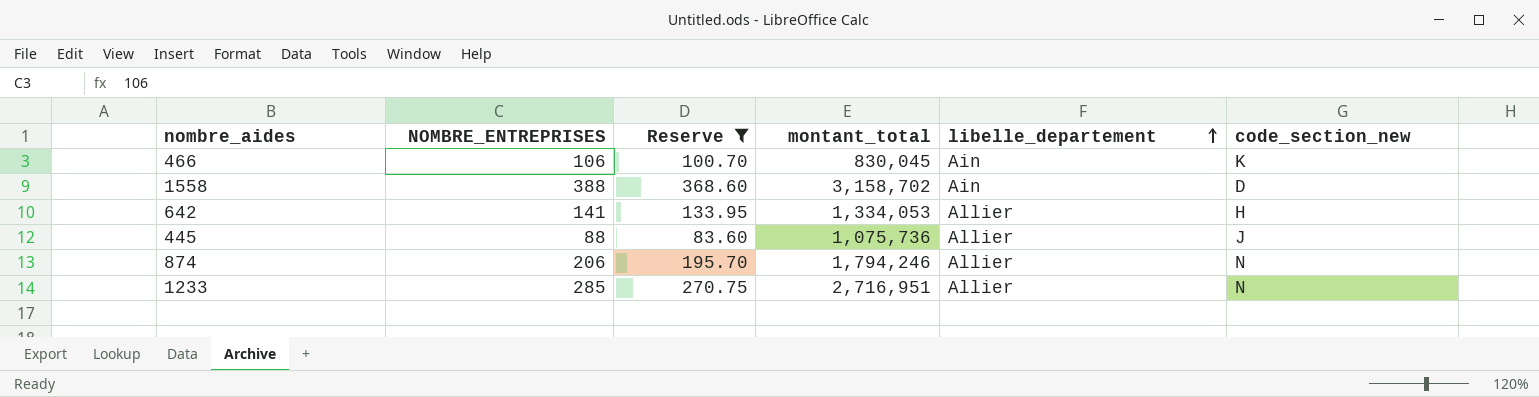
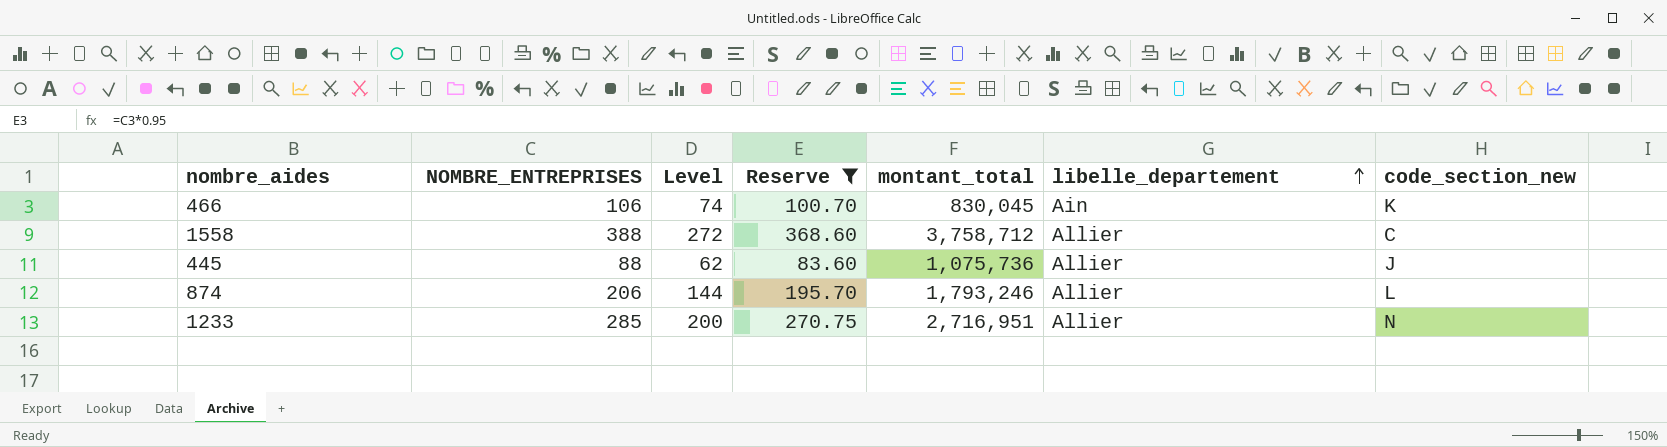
column Level | formula: none -> [NOMBRE_ENTREPRISES] * 0.7
row 642: 141 | 133.95 | 1,334,053 | Allier | H -> none
1558 | montant_total: 3,158,702 -> 3,758,712
1558 | libelle_departement: Ain -> Allier
1558 | code_section_new: D -> C
874 | montant_total: 1,794,246 -> 1,793,246
874 | code_section_new: N -> L

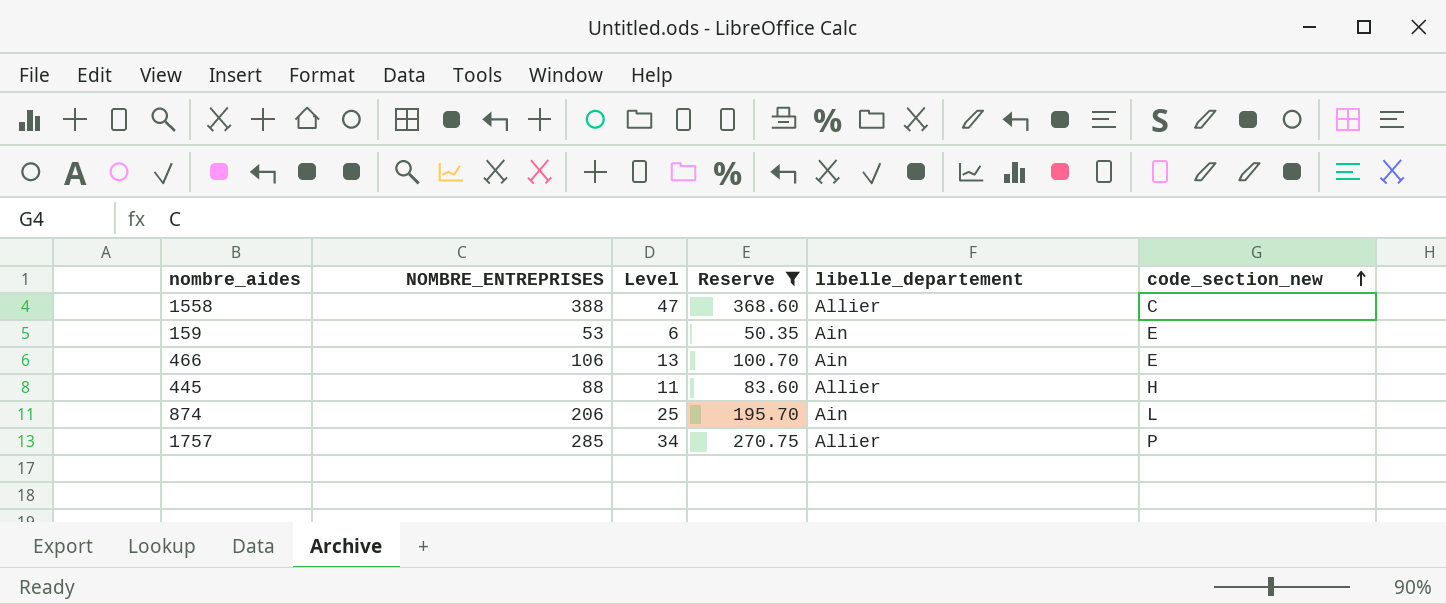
row order: libelle_departement ascending -> code_section_new ascending
column montant_total | position: 5 -> none
column Level | formula: [NOMBRE_ENTREPRISES] * 0.7 -> [NOMBRE_ENTREPRISES] * 0.12
row 1233: 285 | 200 | 270.75 | 2,716,951 | Allier | N -> none
row 159: none -> 53 | 6 | 50.35 | Ain | E
466 | code_section_new: K -> E
445 | code_section_new: J -> H
874 | libelle_departement: Allier -> Ain
row 1757: none -> 285 | 34 | 270.75 | Allier | P

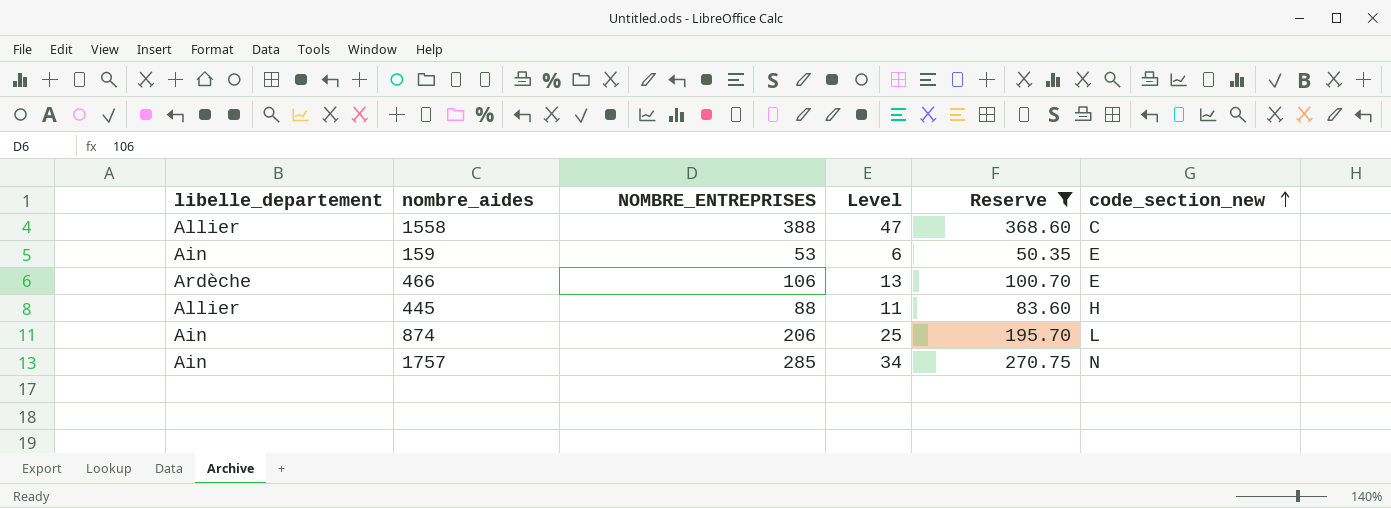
column libelle_departement | position: 5 -> 1
466 | libelle_departement: Ain -> Ardèche
1757 | libelle_departement: Allier -> Ain
1757 | code_section_new: P -> N

